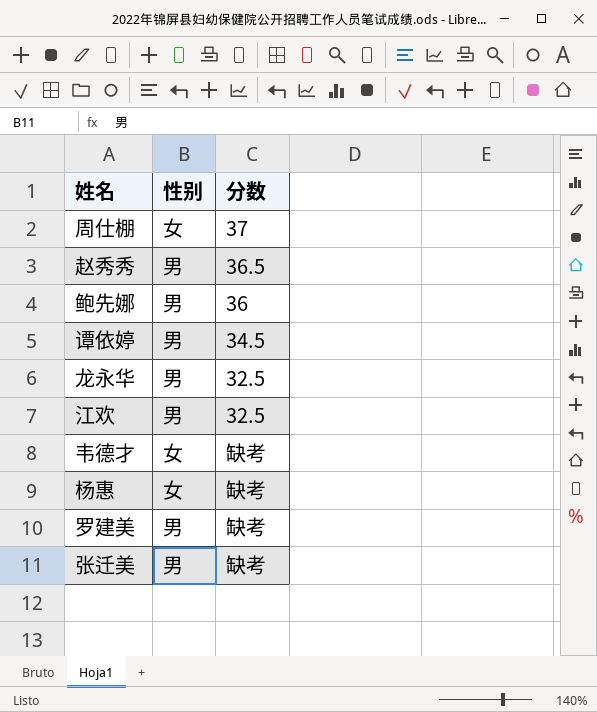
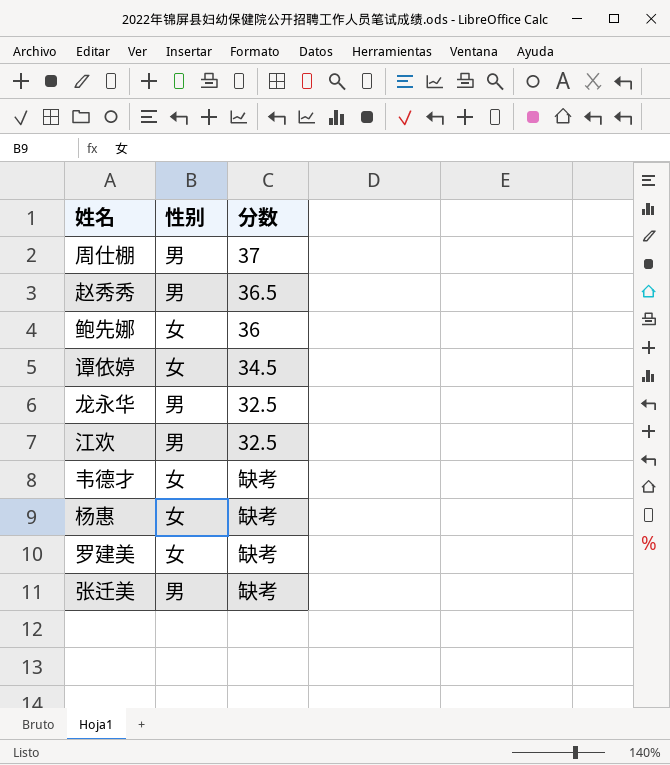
周仕棚 | 性别: 女 -> 男
鲍先娜 | 性别: 男 -> 女
谭依婷 | 性别: 男 -> 女
罗建美 | 性别: 男 -> 女

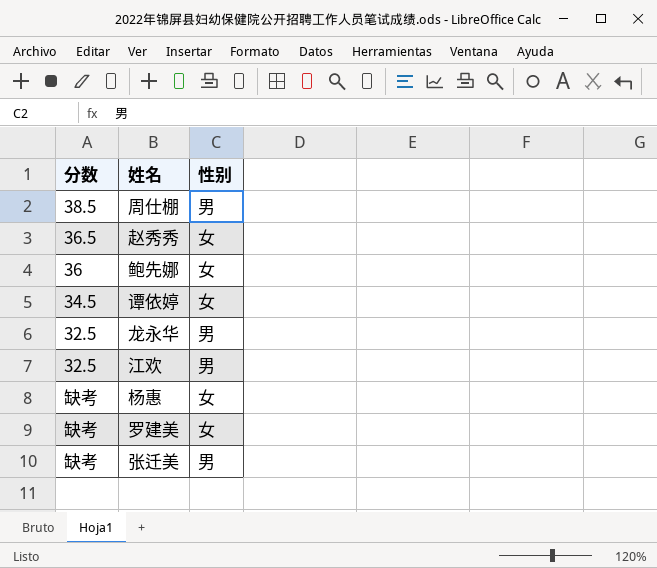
column 分数 | position: 3 -> 1
row 韦德才: 女 | 缺考 -> none
周仕棚 | 分数: 37 -> 38.5
赵秀秀 | 性别: 男 -> 女

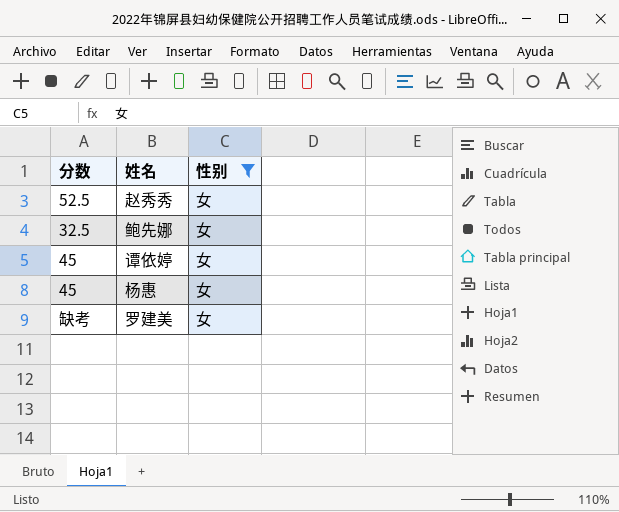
filter: none -> 性别 = 女
赵秀秀 | 分数: 36.5 -> 52.5
鲍先娜 | 分数: 36 -> 32.5
谭依婷 | 分数: 34.5 -> 45
杨惠 | 分数: 缺考 -> 45

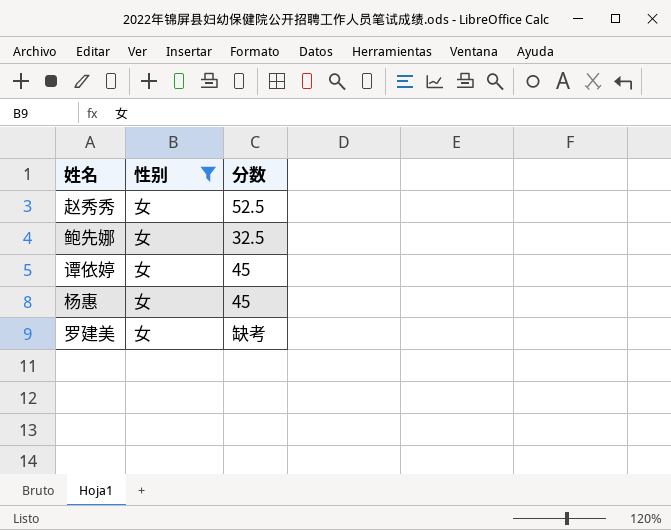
column 分数 | position: 1 -> 3

